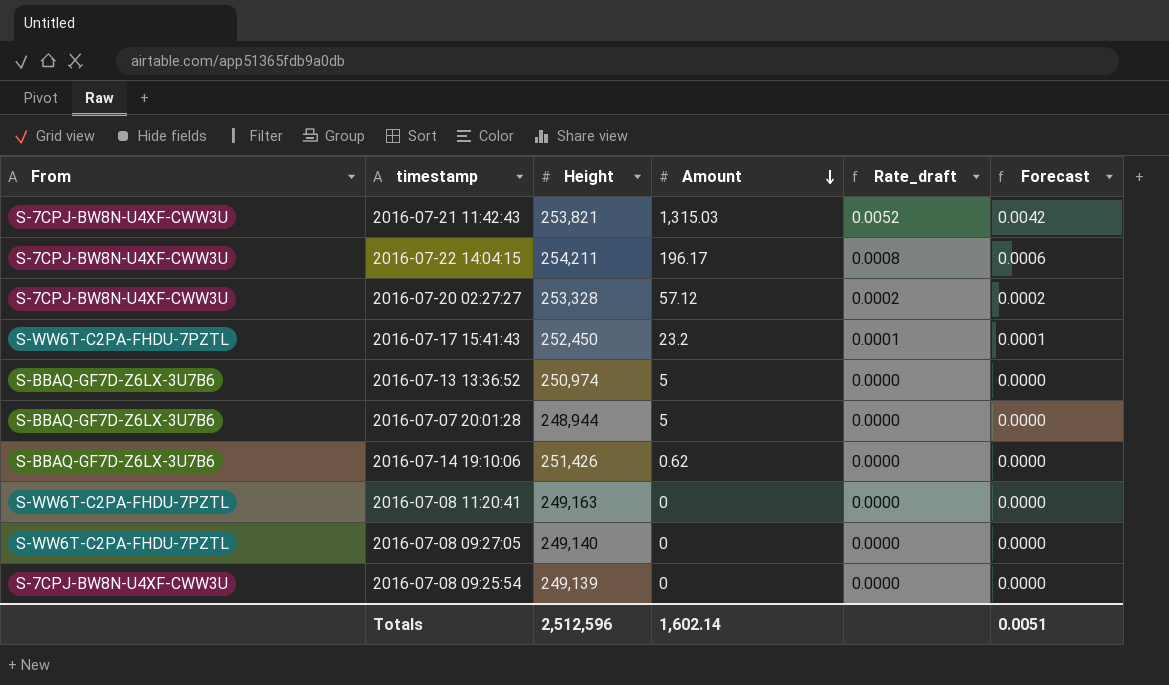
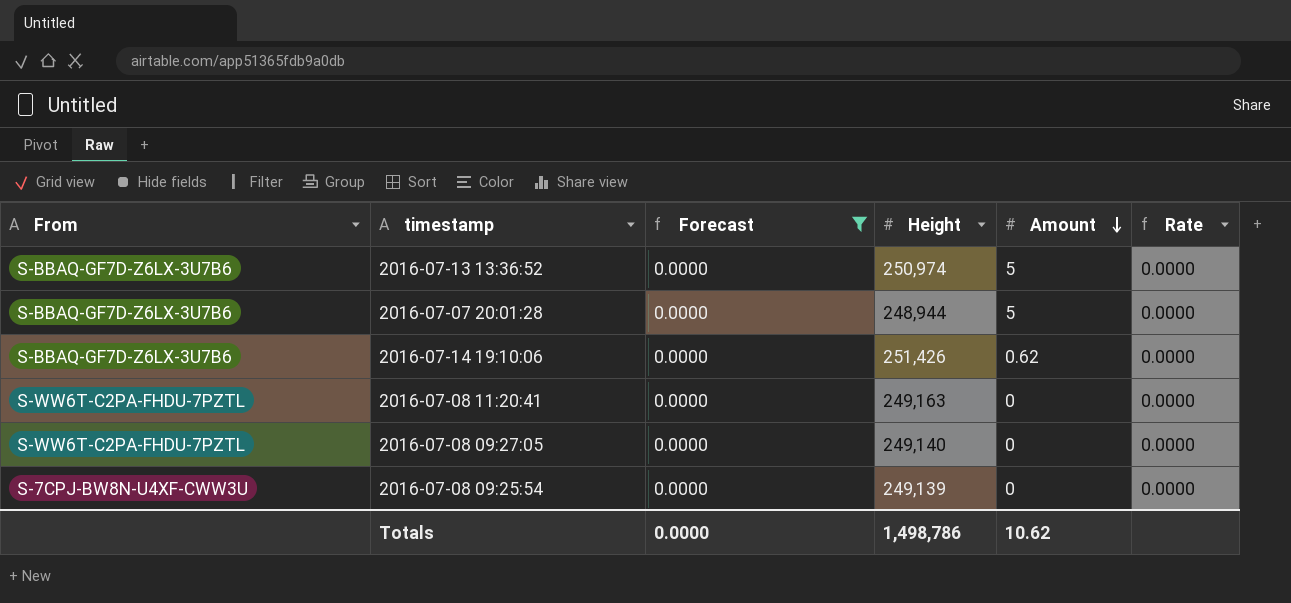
filter: none -> Forecast = 0.0000
column Forecast | position: 6 -> 3
column name: Rate_draft -> Rate
Totals | Forecast: 0.0051 -> 0.0000
Totals | Height: 2,512,596 -> 1,498,786
Totals | Amount: 1,602.14 -> 10.62

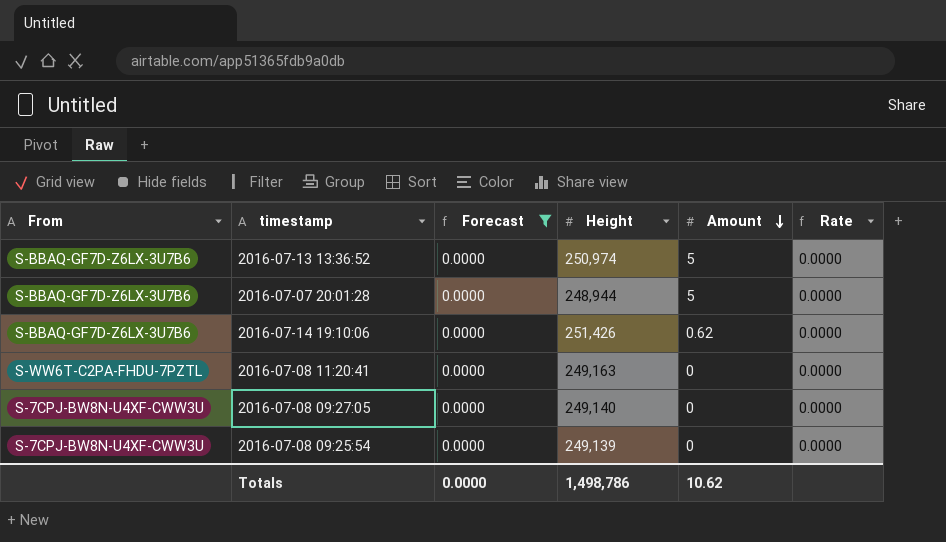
2016-07-08 09:27:05 | From: S-WW6T-C2PA-FHDU-7PZTL -> S-7CPJ-BW8N-U4XF-CWW3U

